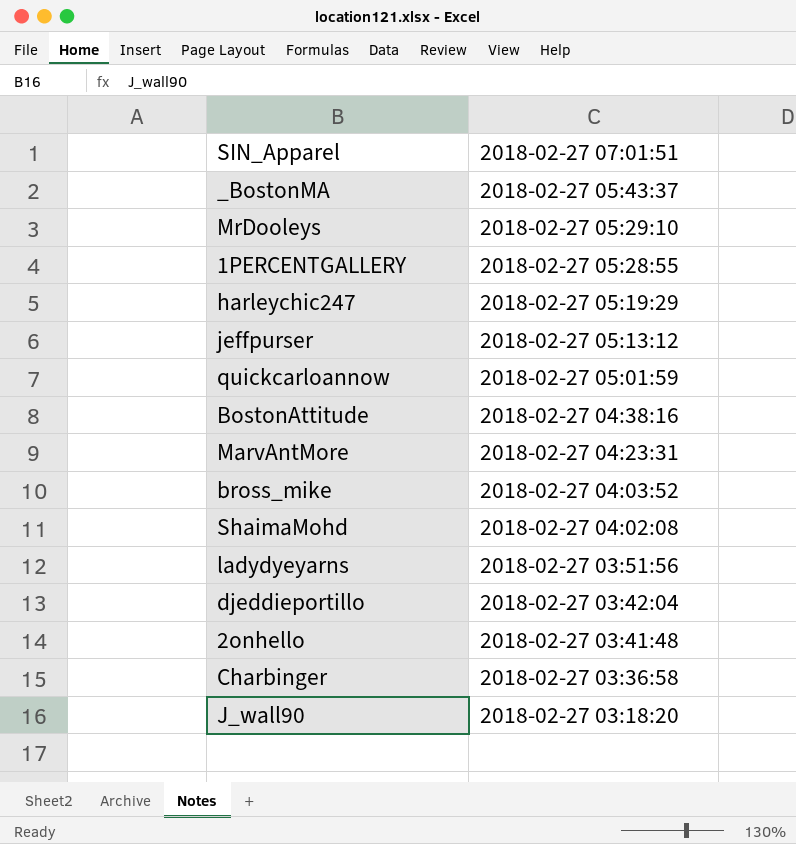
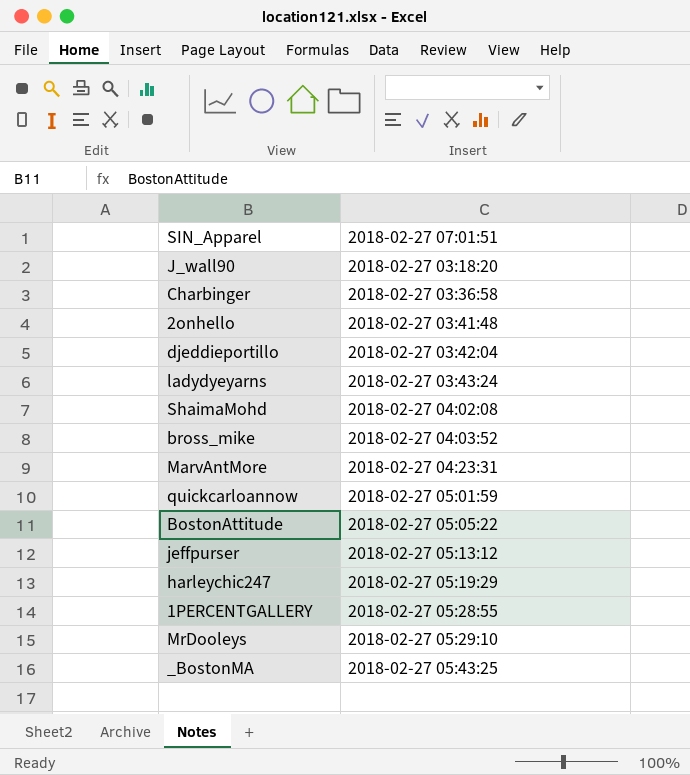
row order: 2018-02-27 07:01:51 descending -> 2018-02-27 07:01:51 ascending
ladydyeyarns | 2018-02-27 07:01:51: 2018-02-27 03:51:56 -> 2018-02-27 03:43:24
BostonAttitude | 2018-02-27 07:01:51: 2018-02-27 04:38:16 -> 2018-02-27 05:05:22
_BostonMA | 2018-02-27 07:01:51: 2018-02-27 05:43:37 -> 2018-02-27 05:43:25

